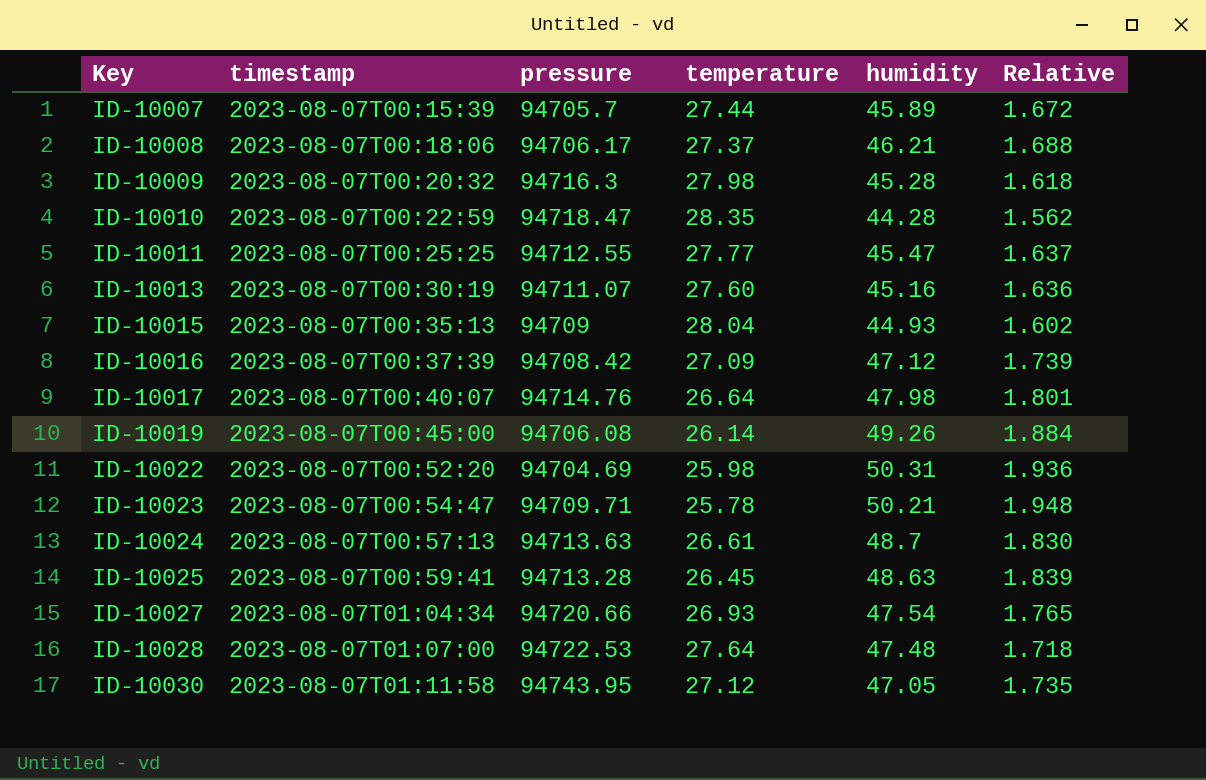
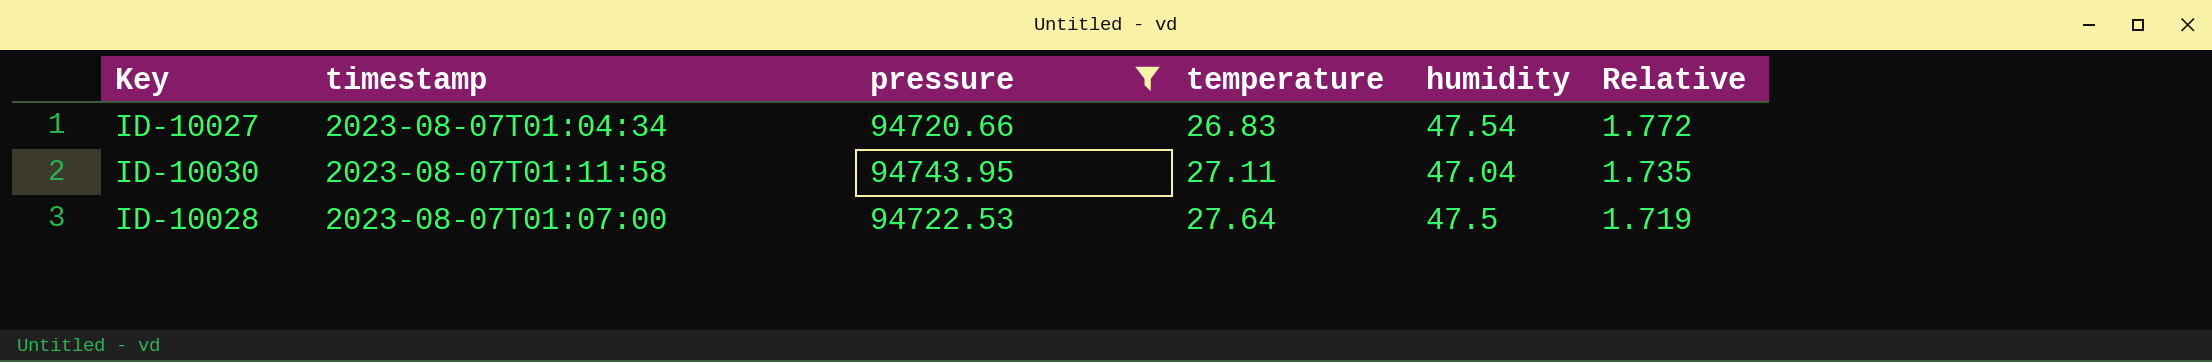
filter: none -> pressure >= 94720.66
row order: Key ascending -> temperature ascending
ID-10027 | temperature: 26.93 -> 26.83
ID-10027 | Relative: 1.765 -> 1.772
ID-10030 | temperature: 27.12 -> 27.11
ID-10030 | humidity: 47.05 -> 47.04
ID-10028 | humidity: 47.48 -> 47.5
ID-10028 | Relative: 1.718 -> 1.719

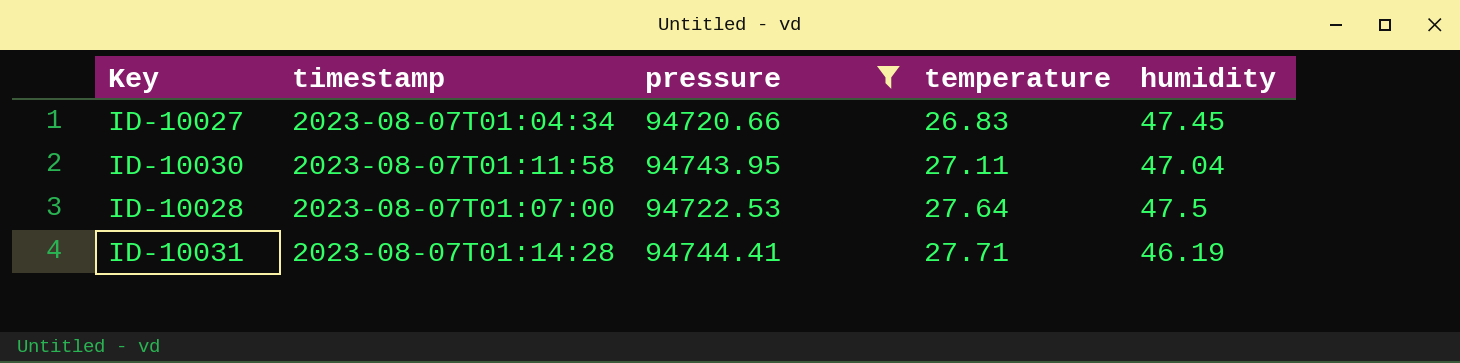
column Relative | formula: [humidity] / [temperature] -> none
ID-10027 | humidity: 47.54 -> 47.45
row ID-10031: none -> 2023-08-07T01:14:28 | 94744.41 | 27.71 | 46.19

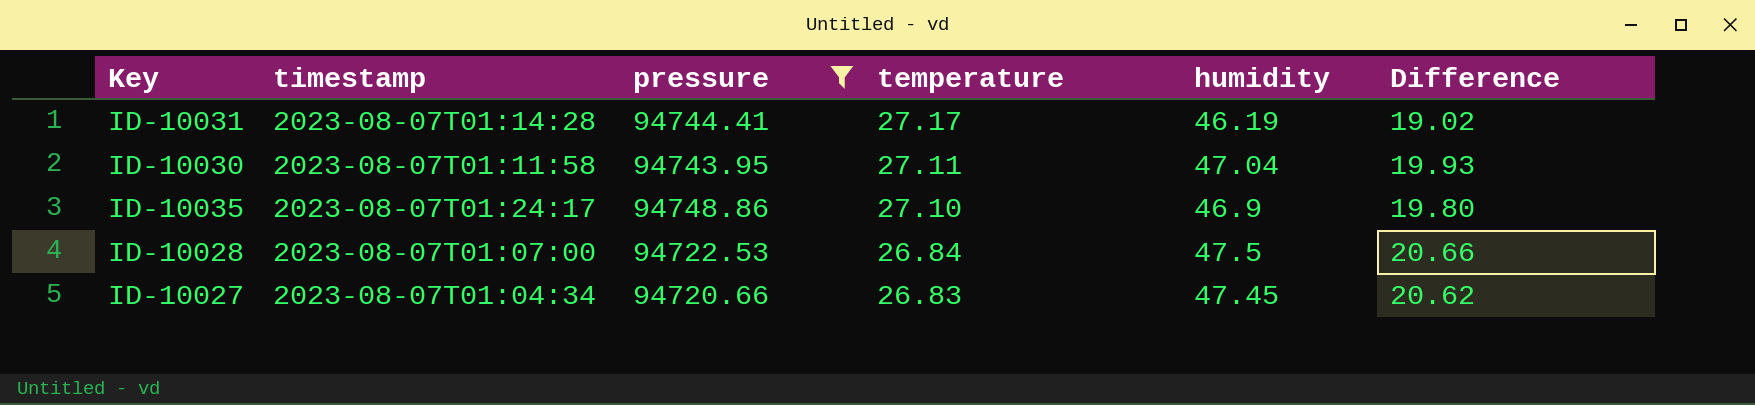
row order: temperature ascending -> temperature descending
column Difference | formula: none -> [humidity] - [temperature]
ID-10031 | temperature: 27.71 -> 27.17
row ID-10035: none -> 2023-08-07T01:24:17 | 94748.86 | 27.10 | 46.9 | 19.80
ID-10028 | temperature: 27.64 -> 26.84

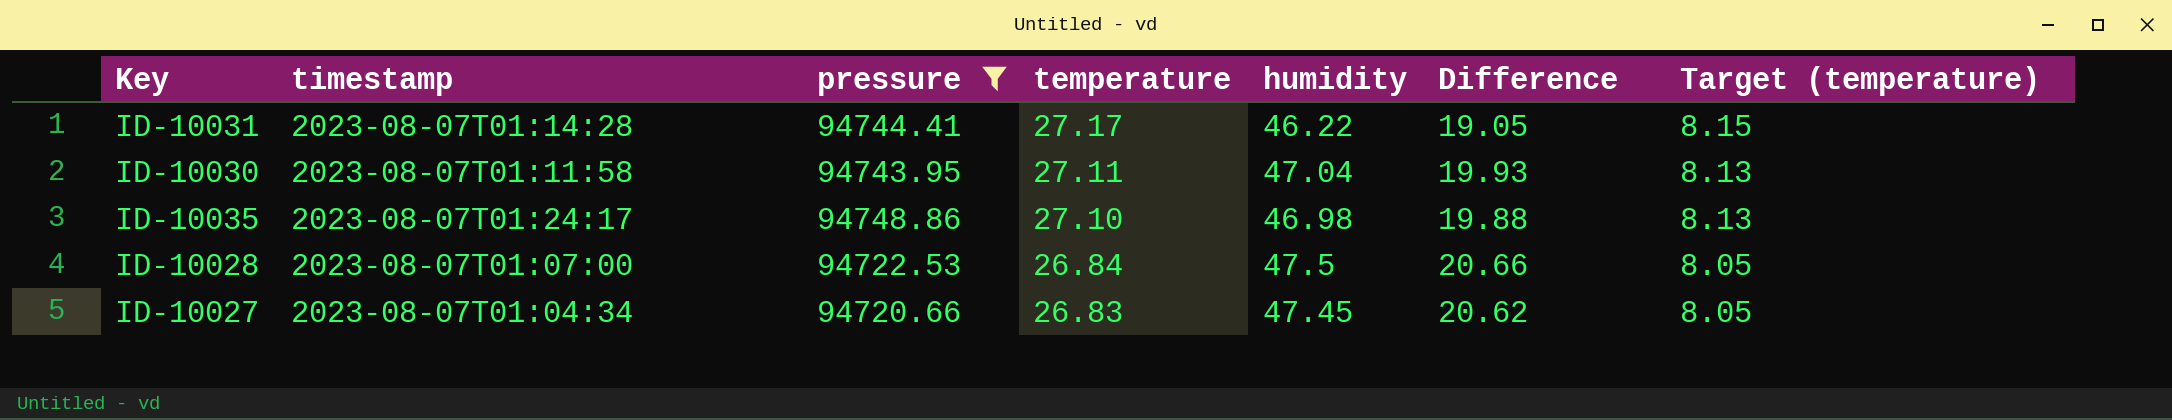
column Target (temperature) | formula: none -> [temperature] * 0.3
ID-10031 | humidity: 46.19 -> 46.22
ID-10031 | Difference: 19.02 -> 19.05
ID-10035 | humidity: 46.9 -> 46.98
ID-10035 | Difference: 19.80 -> 19.88

